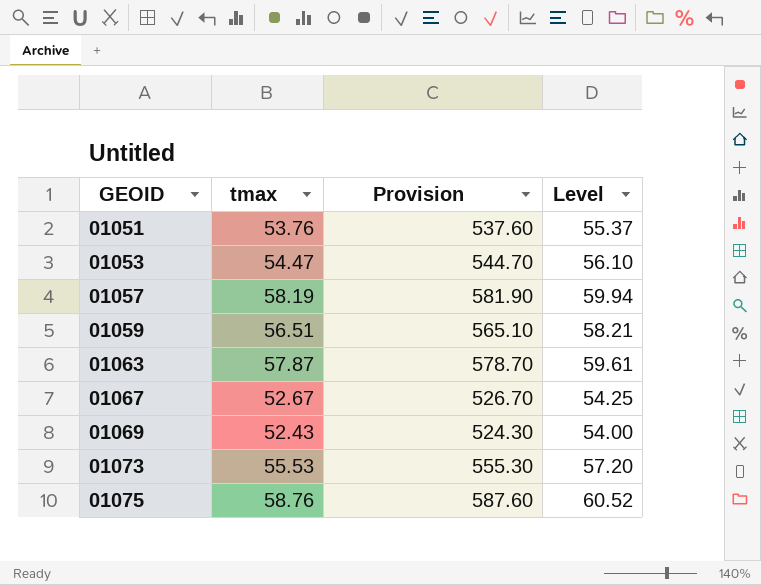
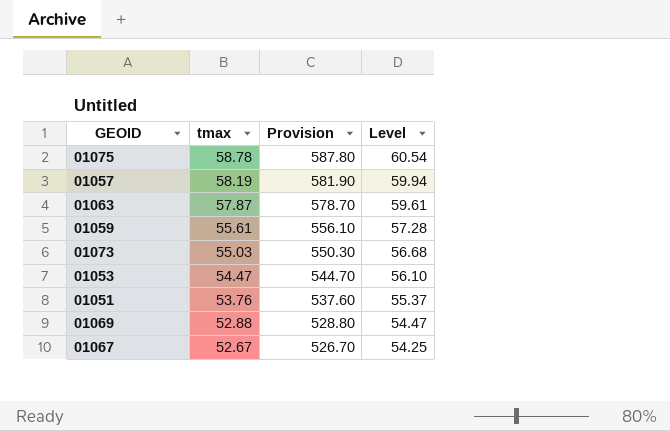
row order: GEOID ascending -> tmax descending
01075 | tmax: 58.76 -> 58.78
01075 | Provision: 587.60 -> 587.80
01075 | Level: 60.52 -> 60.54
01059 | tmax: 56.51 -> 55.61
01059 | Provision: 565.10 -> 556.10
01059 | Level: 58.21 -> 57.28
01073 | tmax: 55.53 -> 55.03
01073 | Provision: 555.30 -> 550.30
01073 | Level: 57.20 -> 56.68
01069 | tmax: 52.43 -> 52.88
01069 | Provision: 524.30 -> 528.80
01069 | Level: 54.00 -> 54.47

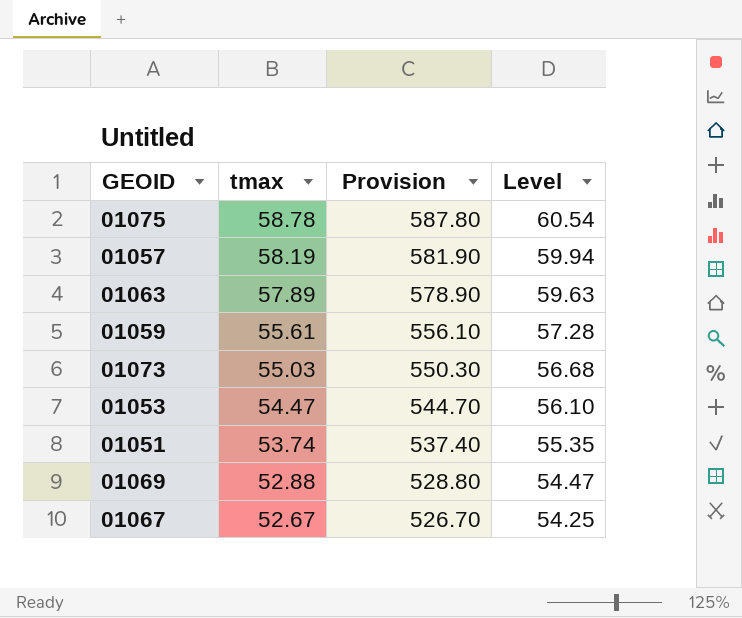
01063 | tmax: 57.87 -> 57.89
01063 | Provision: 578.70 -> 578.90
01063 | Level: 59.61 -> 59.63
01051 | tmax: 53.76 -> 53.74
01051 | Provision: 537.60 -> 537.40
01051 | Level: 55.37 -> 55.35

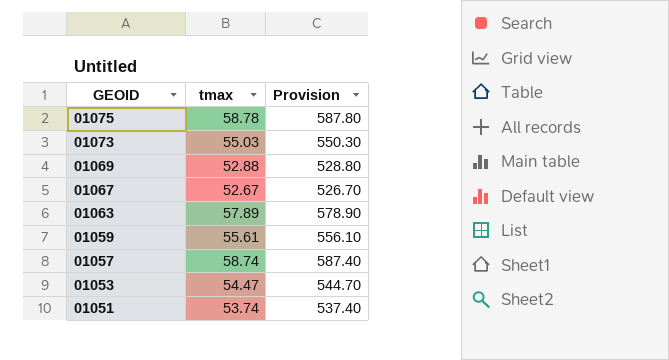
row order: tmax descending -> GEOID descending
column Level | formula: [tmax] * 1.03 -> none
01057 | tmax: 58.19 -> 58.74
01057 | Provision: 581.90 -> 587.40

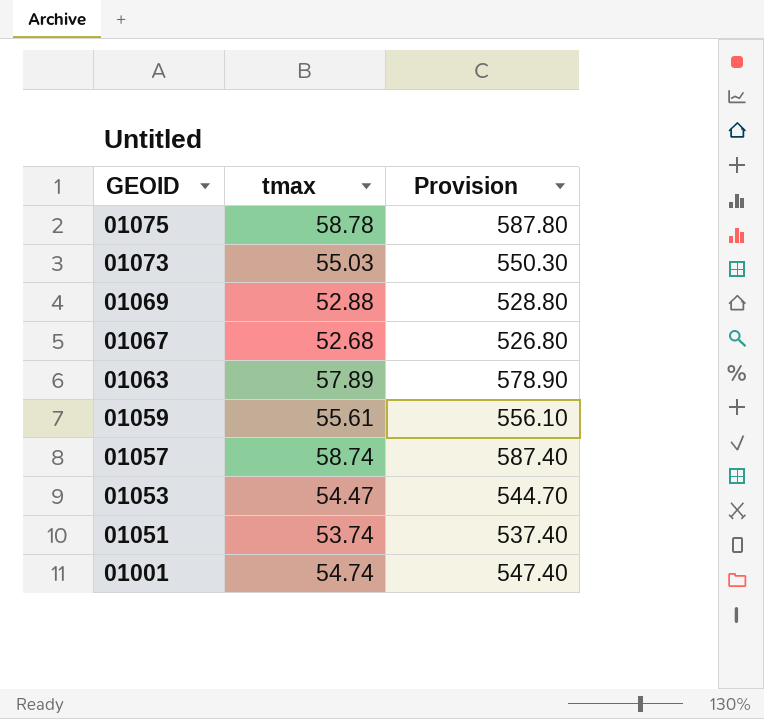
01067 | tmax: 52.67 -> 52.68
01067 | Provision: 526.70 -> 526.80
row 01001: none -> 54.74 | 547.40

